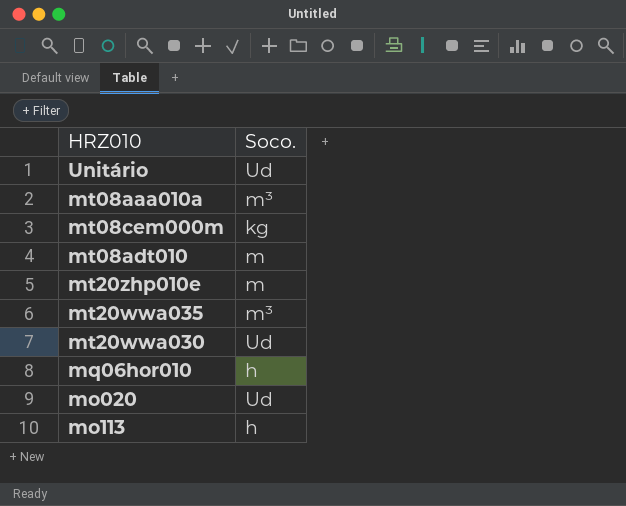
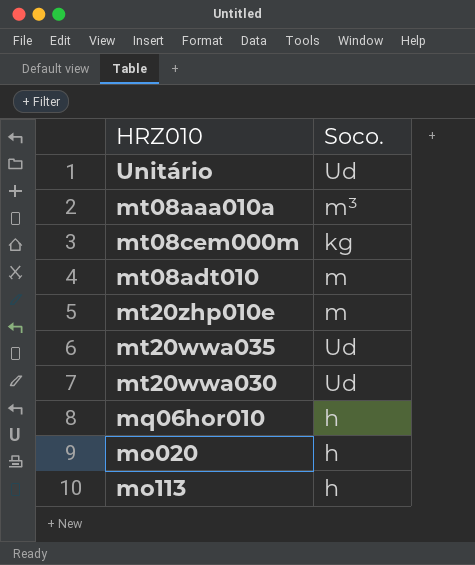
mt20wwa035 | Soco.: m³ -> Ud
mo020 | Soco.: Ud -> h

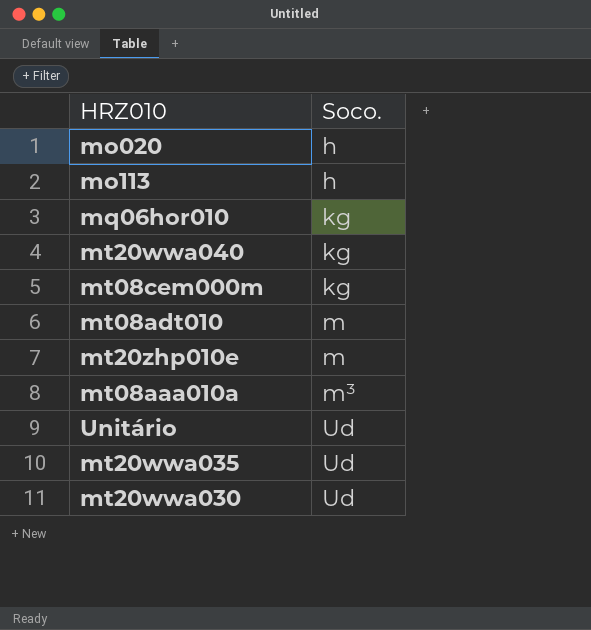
row order: none -> Soco. ascending
mq06hor010 | Soco.: h -> kg
row mt20wwa040: none -> kg

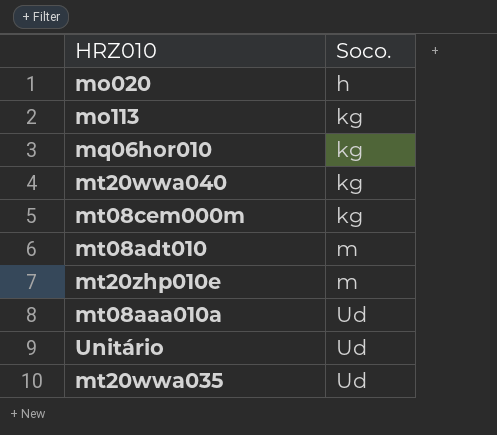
row mt20wwa030: Ud -> none
mo113 | Soco.: h -> kg
mt08aaa010a | Soco.: m³ -> Ud

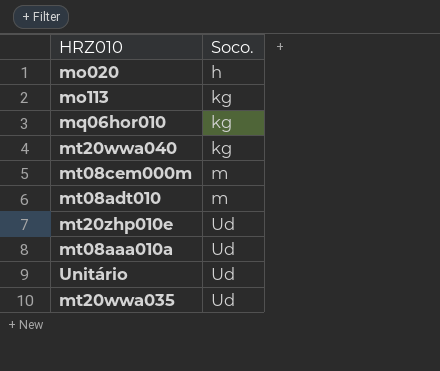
mt08cem000m | Soco.: kg -> m
mt20zhp010e | Soco.: m -> Ud

